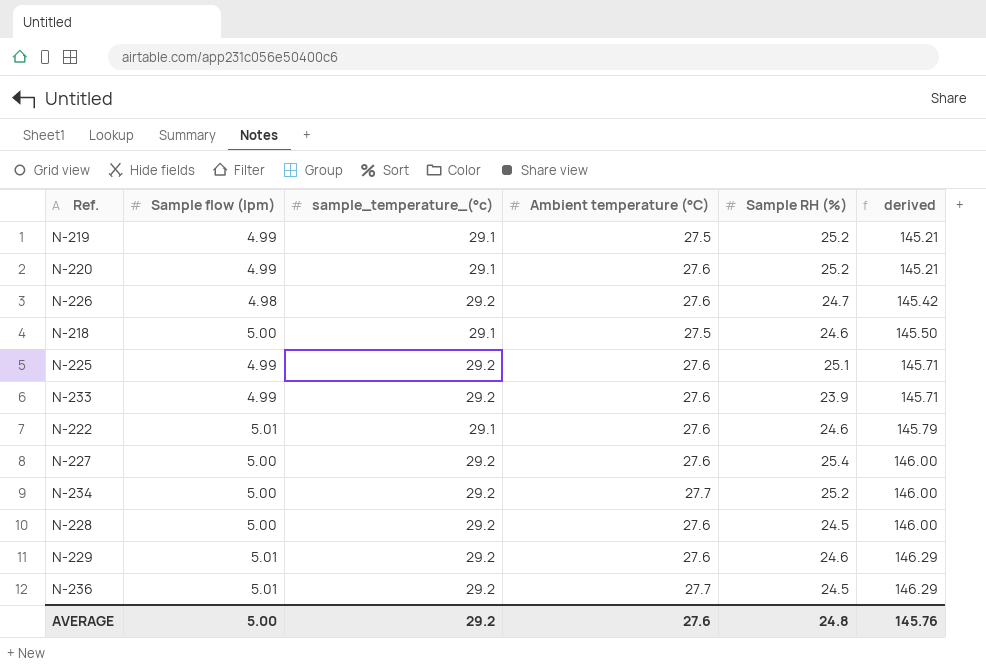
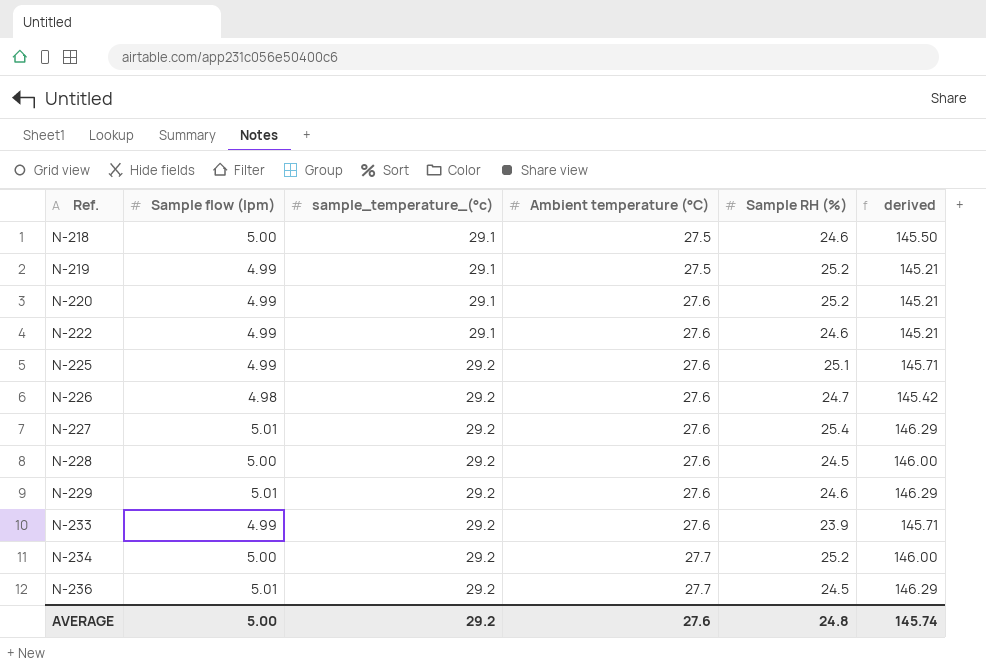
row order: derived ascending -> Ref. ascending
N-222 | Sample flow (lpm): 5.01 -> 4.99
N-222 | derived: 145.79 -> 145.21
N-227 | Sample flow (lpm): 5.00 -> 5.01
N-227 | derived: 146.00 -> 146.29
AVERAGE | derived: 145.76 -> 145.74

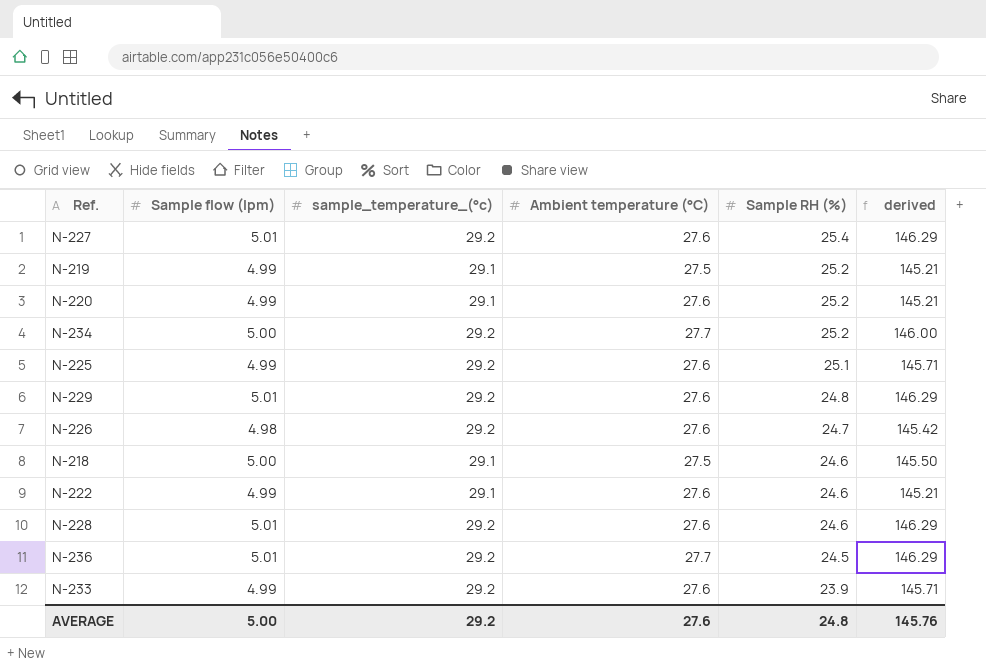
row order: Ref. ascending -> Sample RH (%) descending
N-229 | Sample RH (%): 24.6 -> 24.8
N-228 | Sample flow (lpm): 5.00 -> 5.01
N-228 | Sample RH (%): 24.5 -> 24.6
N-228 | derived: 146.00 -> 146.29
AVERAGE | derived: 145.74 -> 145.76

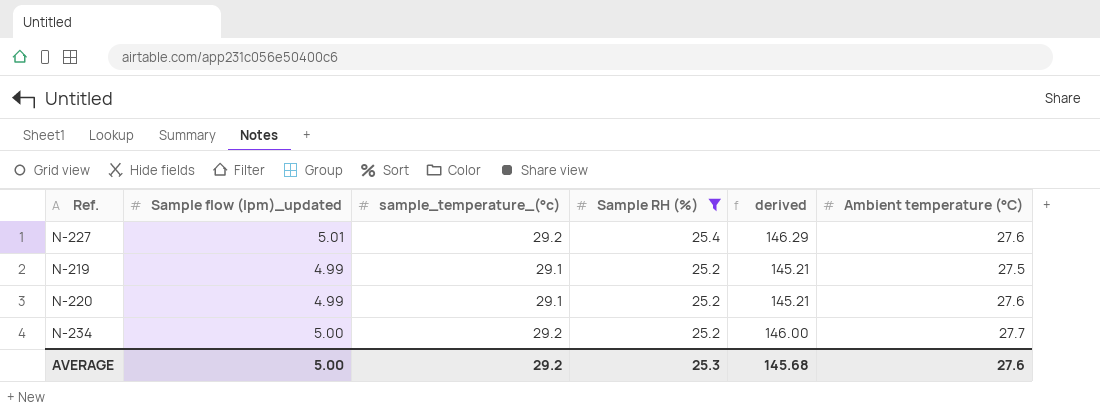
filter: none -> Sample RH (%) >= 25.2
column name: Sample flow (lpm) -> Sample flow (lpm)_updated
column Ambient temperature (°C) | position: 4 -> 6
AVERAGE | Sample RH (%): 24.8 -> 25.3
AVERAGE | derived: 145.76 -> 145.68

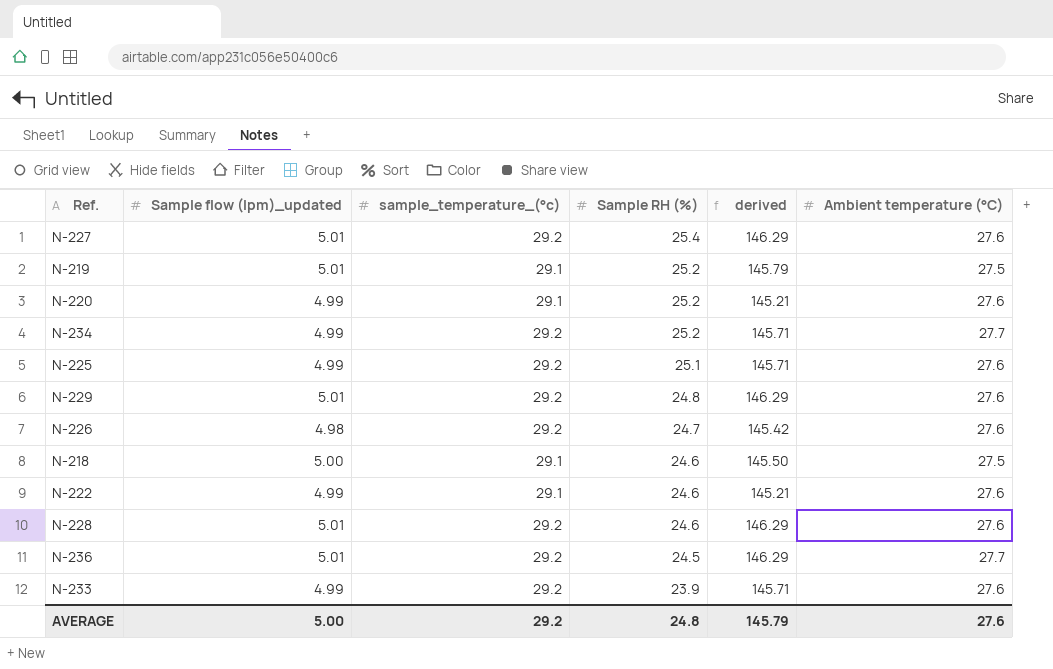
filter: Sample RH (%) >= 25.2 -> none
N-219 | Sample flow (lpm)_updated: 4.99 -> 5.01
N-219 | derived: 145.21 -> 145.79
N-234 | Sample flow (lpm)_updated: 5.00 -> 4.99
N-234 | derived: 146.00 -> 145.71
AVERAGE | Sample RH (%): 25.3 -> 24.8
AVERAGE | derived: 145.68 -> 145.79

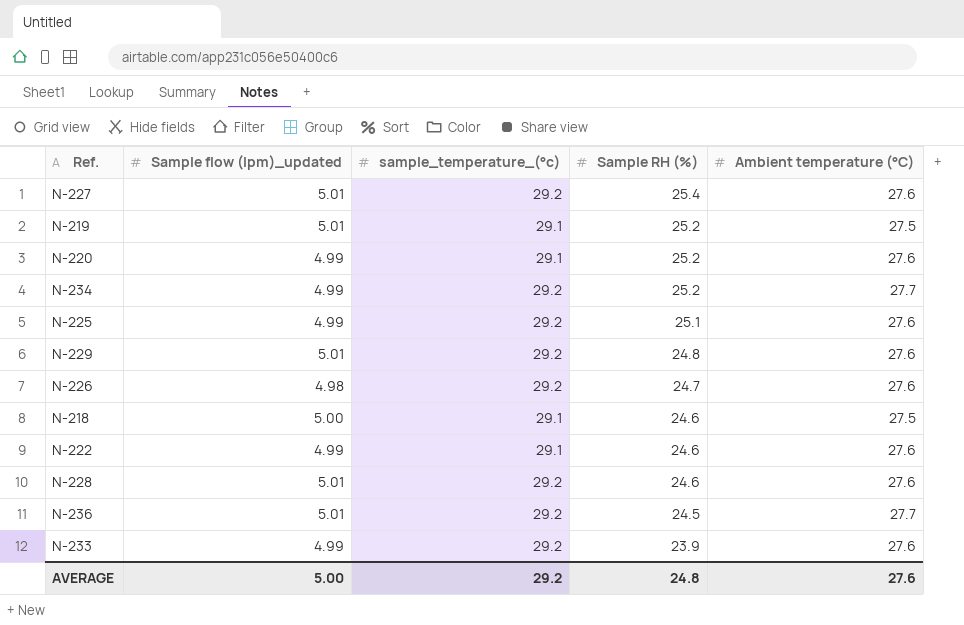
column derived | formula: [Sample flow (lpm)_updated] * [sample_temperature_(°c)] -> none

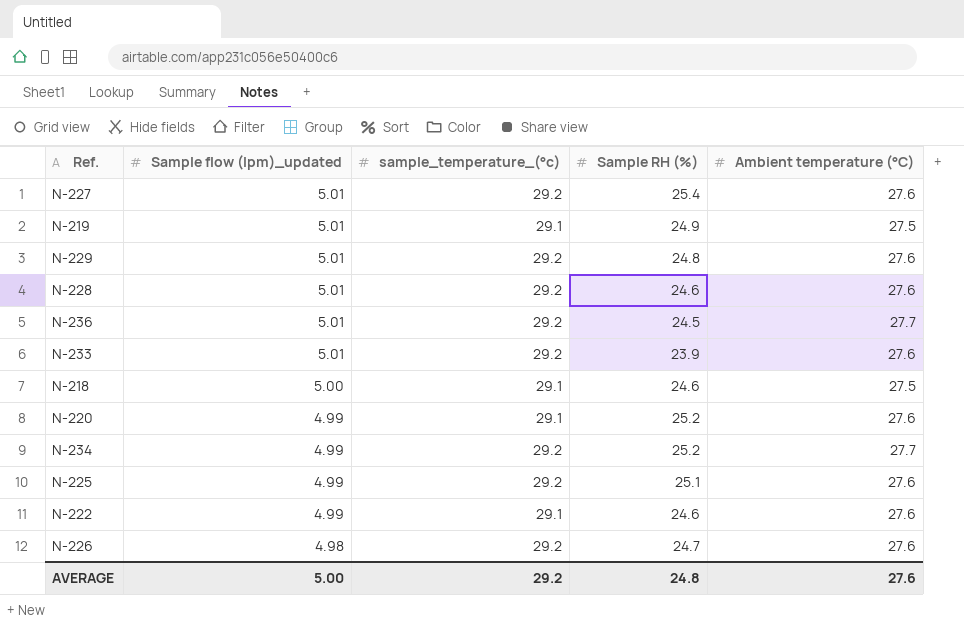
row order: Sample RH (%) descending -> Sample flow (lpm)_updated descending
N-219 | Sample RH (%): 25.2 -> 24.9
N-233 | Sample flow (lpm)_updated: 4.99 -> 5.01

